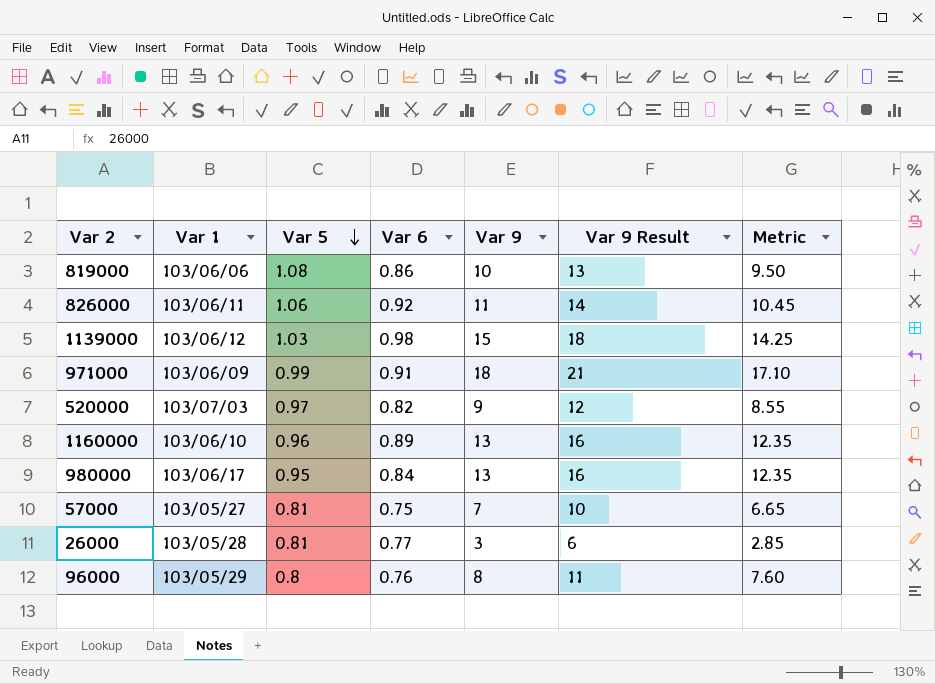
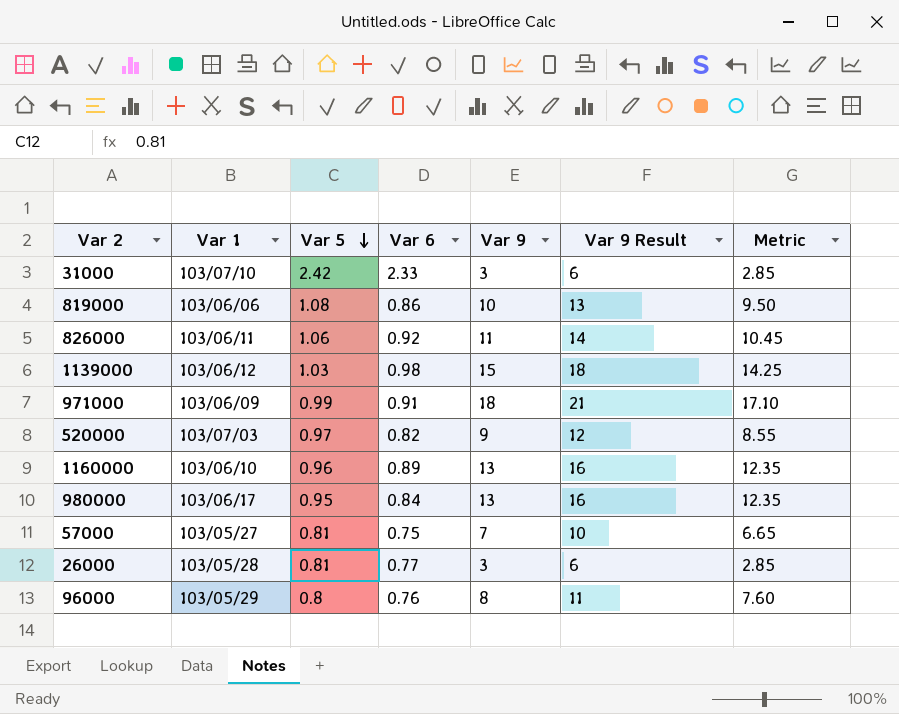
row 31000: none -> 103/07/10 | 2.42 | 2.33 | 3 | 6 | 2.85

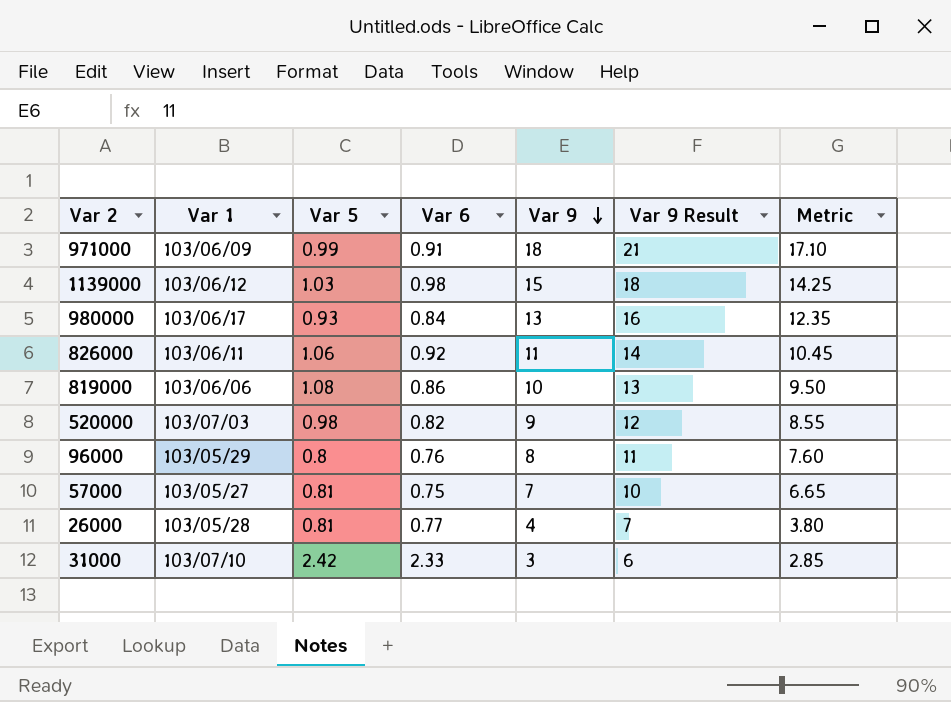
row order: Var 5 descending -> Var 9 descending
row 1160000: 103/06/10 | 0.96 | 0.89 | 13 | 16 | 12.35 -> none
980000 | Var 5: 0.95 -> 0.93
520000 | Var 5: 0.97 -> 0.98
26000 | Var 9: 3 -> 4
26000 | Var 9 Result: 6 -> 7
26000 | Metric: 2.85 -> 3.80

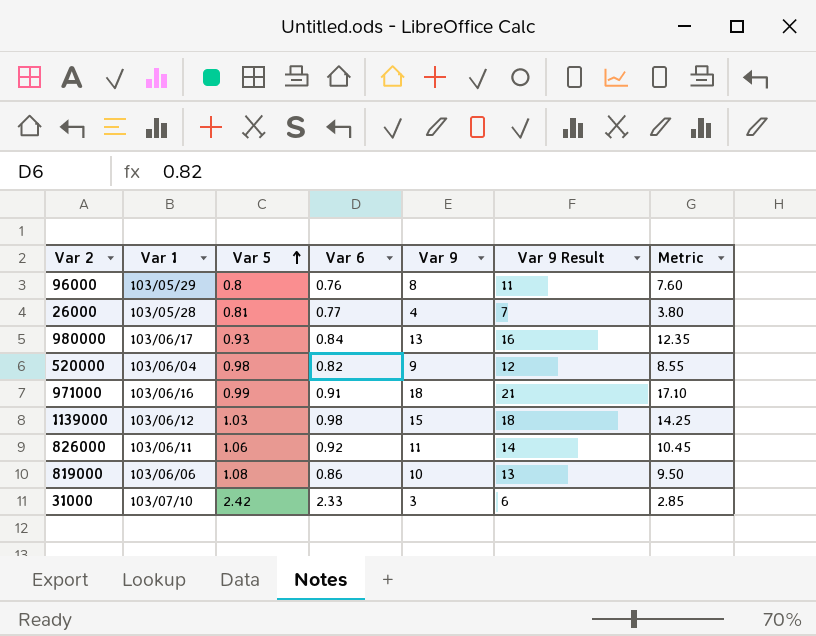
row order: Var 9 descending -> Var 5 ascending
row 57000: 103/05/27 | 0.81 | 0.75 | 7 | 10 | 6.65 -> none
520000 | Var 1: 103/07/03 -> 103/06/04
971000 | Var 1: 103/06/09 -> 103/06/16

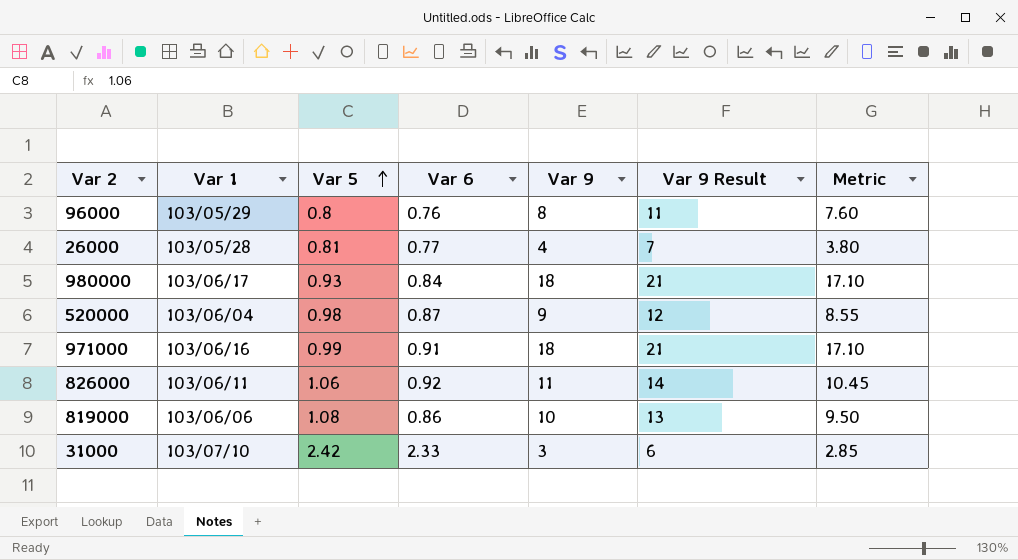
row 1139000: 103/06/12 | 1.03 | 0.98 | 15 | 18 | 14.25 -> none
980000 | Var 9: 13 -> 18
980000 | Var 9 Result: 16 -> 21
980000 | Metric: 12.35 -> 17.10
520000 | Var 6: 0.82 -> 0.87

